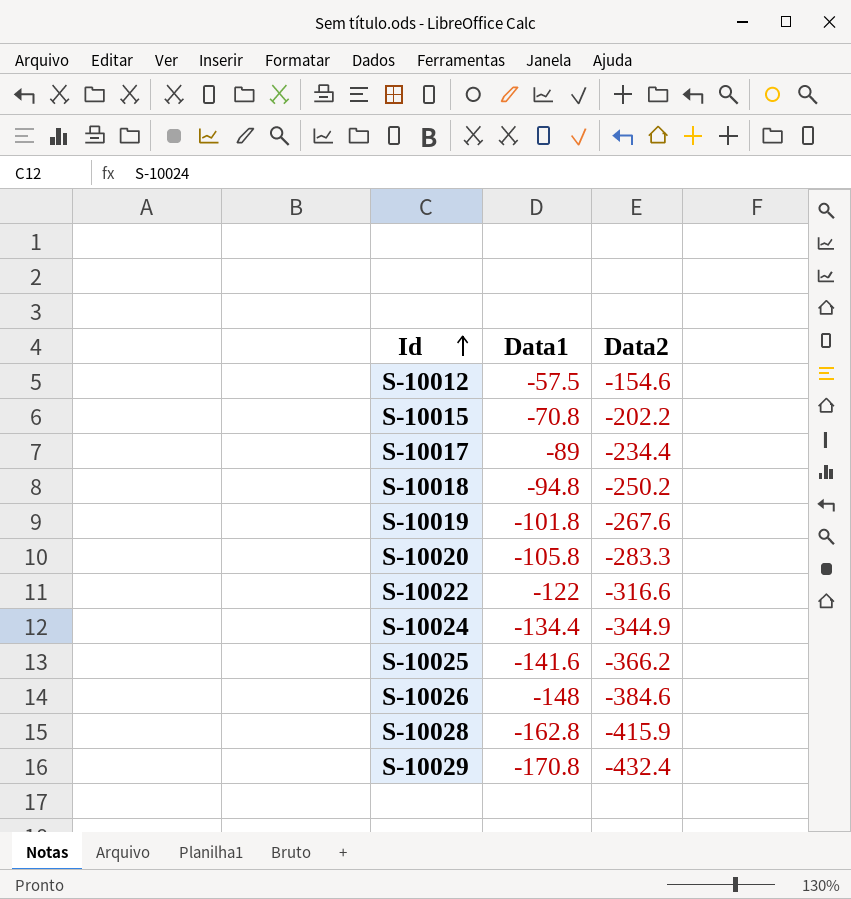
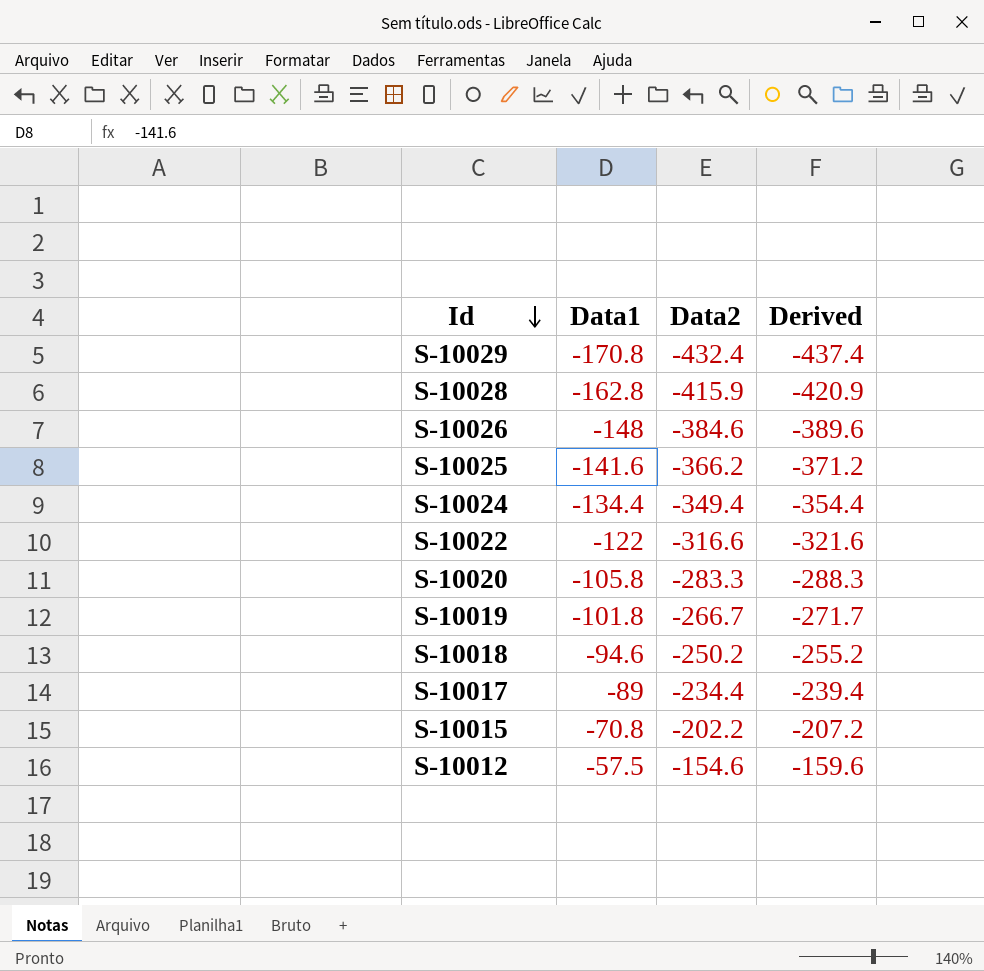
row order: Id ascending -> Id descending
column Derived | formula: none -> [Data2] - 5
S-10024 | Data2: -344.9 -> -349.4
S-10019 | Data2: -267.6 -> -266.7
S-10018 | Data1: -94.8 -> -94.6

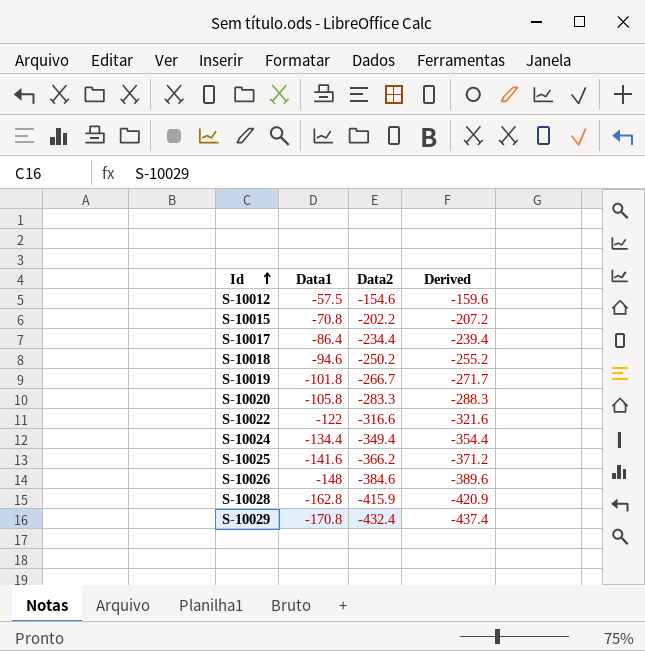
row order: Id descending -> Id ascending
S-10017 | Data1: -89 -> -86.4

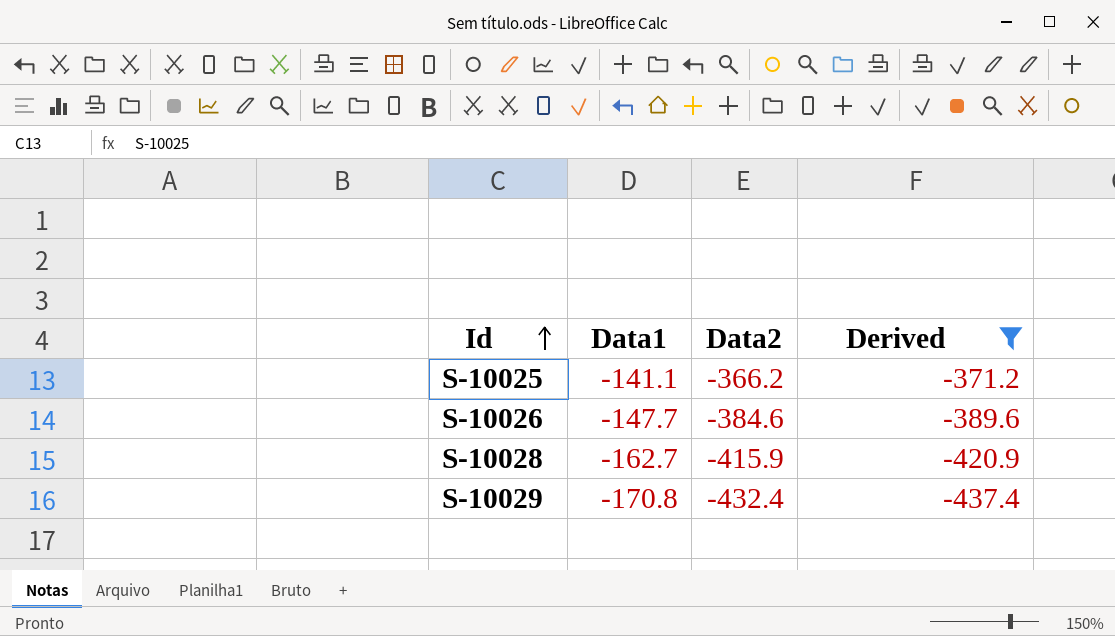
filter: none -> Derived <= -371.2
S-10025 | Data1: -141.6 -> -141.1
S-10026 | Data1: -148 -> -147.7
S-10028 | Data1: -162.8 -> -162.7

